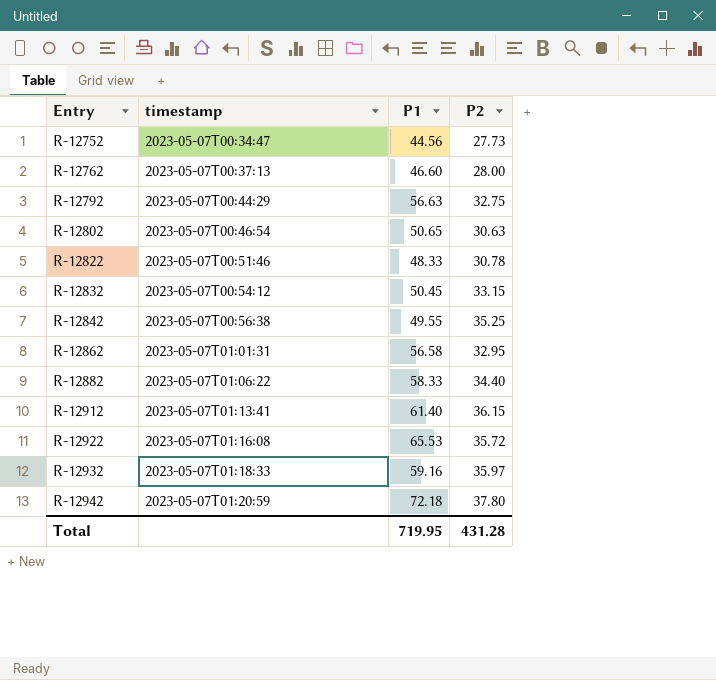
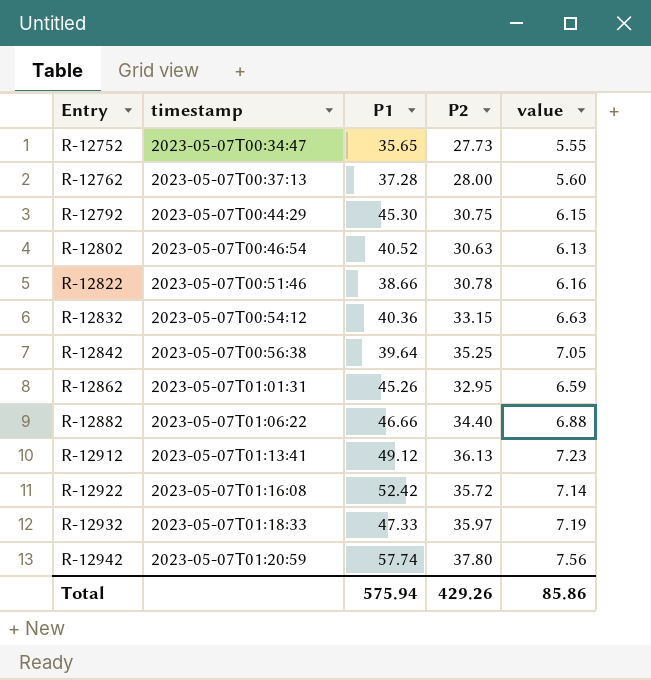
column value | formula: none -> [P2] * 0.2
R-12752 | P1: 44.56 -> 35.65
R-12762 | P1: 46.60 -> 37.28
R-12792 | P1: 56.63 -> 45.30
R-12792 | P2: 32.75 -> 30.75
R-12802 | P1: 50.65 -> 40.52
R-12822 | P1: 48.33 -> 38.66
R-12832 | P1: 50.45 -> 40.36
R-12842 | P1: 49.55 -> 39.64
R-12862 | P1: 56.58 -> 45.26
R-12882 | P1: 58.33 -> 46.66
R-12912 | P1: 61.40 -> 49.12
R-12912 | P2: 36.15 -> 36.13
R-12922 | P1: 65.53 -> 52.42
R-12932 | P1: 59.16 -> 47.33
R-12942 | P1: 72.18 -> 57.74
Total | P1: 719.95 -> 575.94
Total | P2: 431.28 -> 429.26

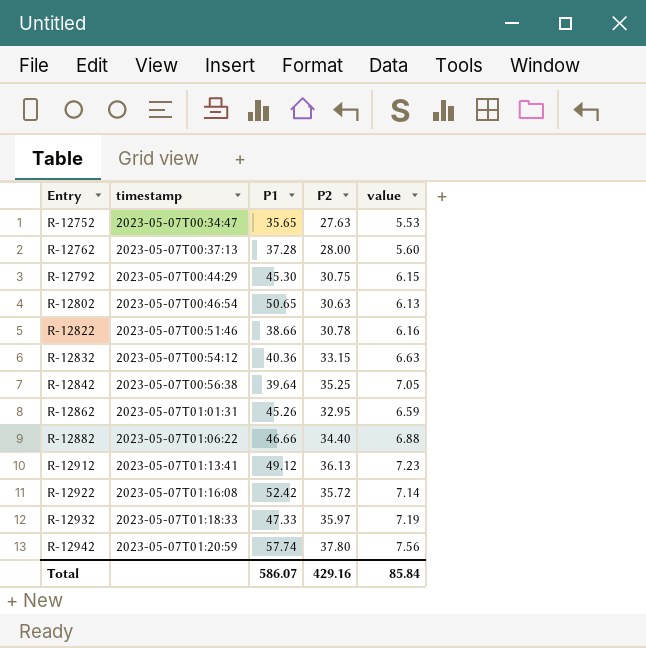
R-12752 | P2: 27.73 -> 27.63
R-12752 | value: 5.55 -> 5.53
R-12802 | P1: 40.52 -> 50.65
Total | P1: 575.94 -> 586.07
Total | P2: 429.26 -> 429.16
Total | value: 85.86 -> 85.84

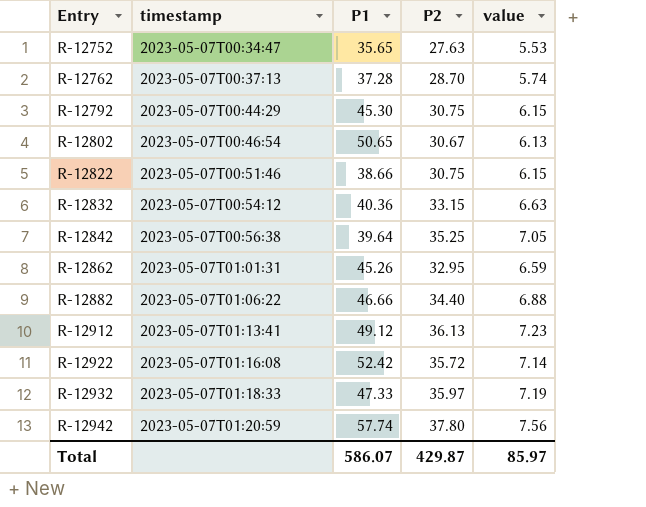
R-12762 | P2: 28.00 -> 28.70
R-12762 | value: 5.60 -> 5.74
R-12802 | P2: 30.63 -> 30.67
R-12822 | P2: 30.78 -> 30.75
R-12822 | value: 6.16 -> 6.15
Total | P2: 429.16 -> 429.87
Total | value: 85.84 -> 85.97

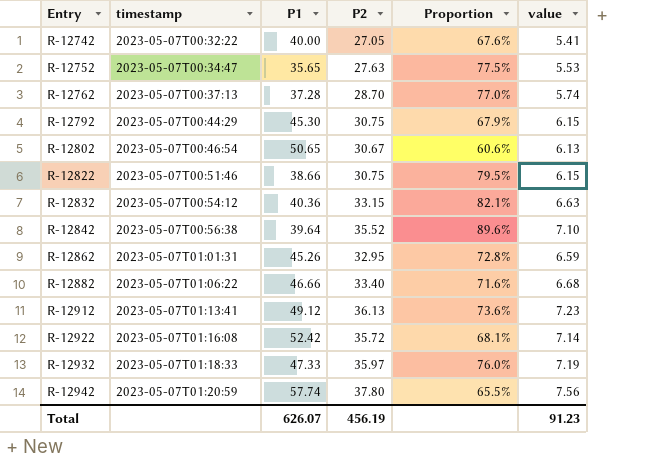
column Proportion | formula: none -> [P2] / [P1]
row R-12742: none -> 2023-05-07T00:32:22 | 40.00 | 27.05 | 67.6% | 5.41
R-12842 | P2: 35.25 -> 35.52
R-12842 | value: 7.05 -> 7.10
R-12882 | P2: 34.40 -> 33.40
R-12882 | value: 6.88 -> 6.68
Total | P1: 586.07 -> 626.07
Total | P2: 429.87 -> 456.19
Total | value: 85.97 -> 91.23

